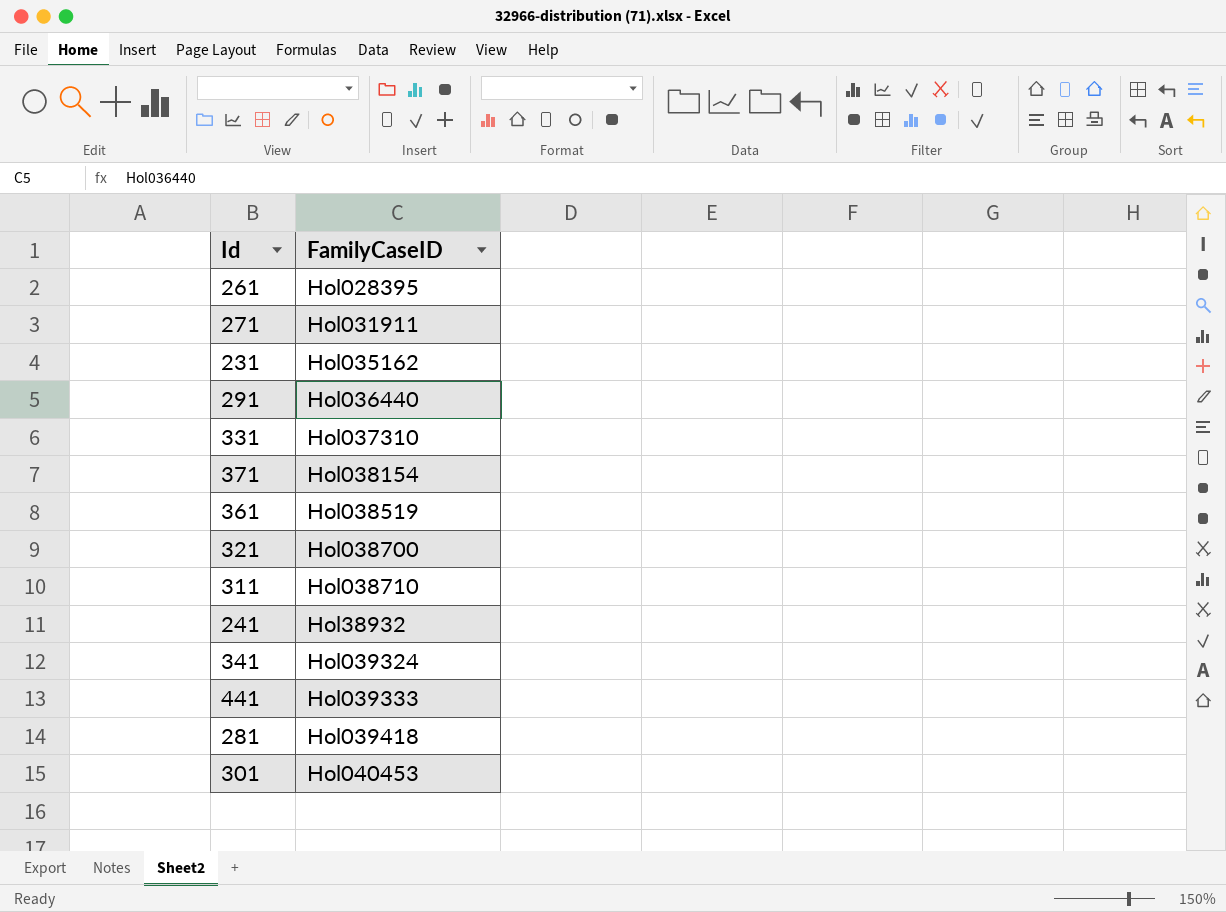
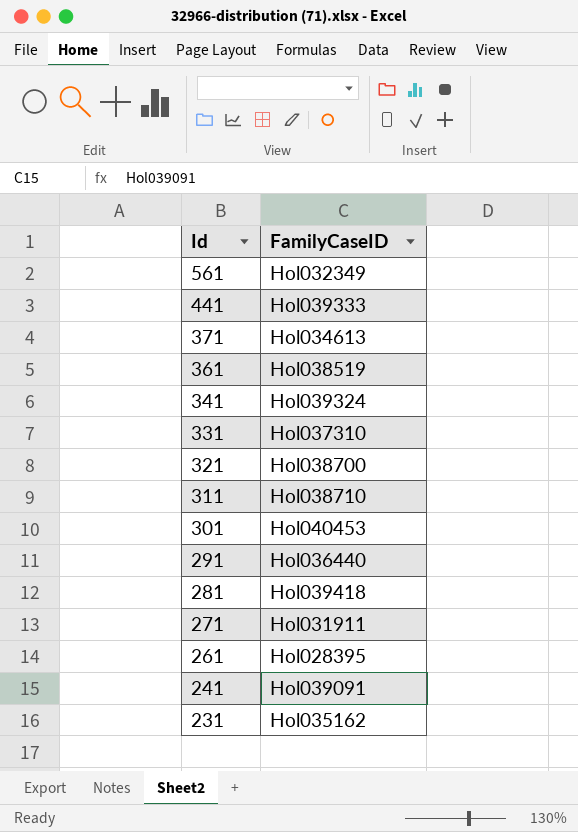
row order: FamilyCaseID ascending -> Id descending
row 561: none -> Hol032349
371 | FamilyCaseID: Hol038154 -> Hol034613
241 | FamilyCaseID: Hol38932 -> Hol039091

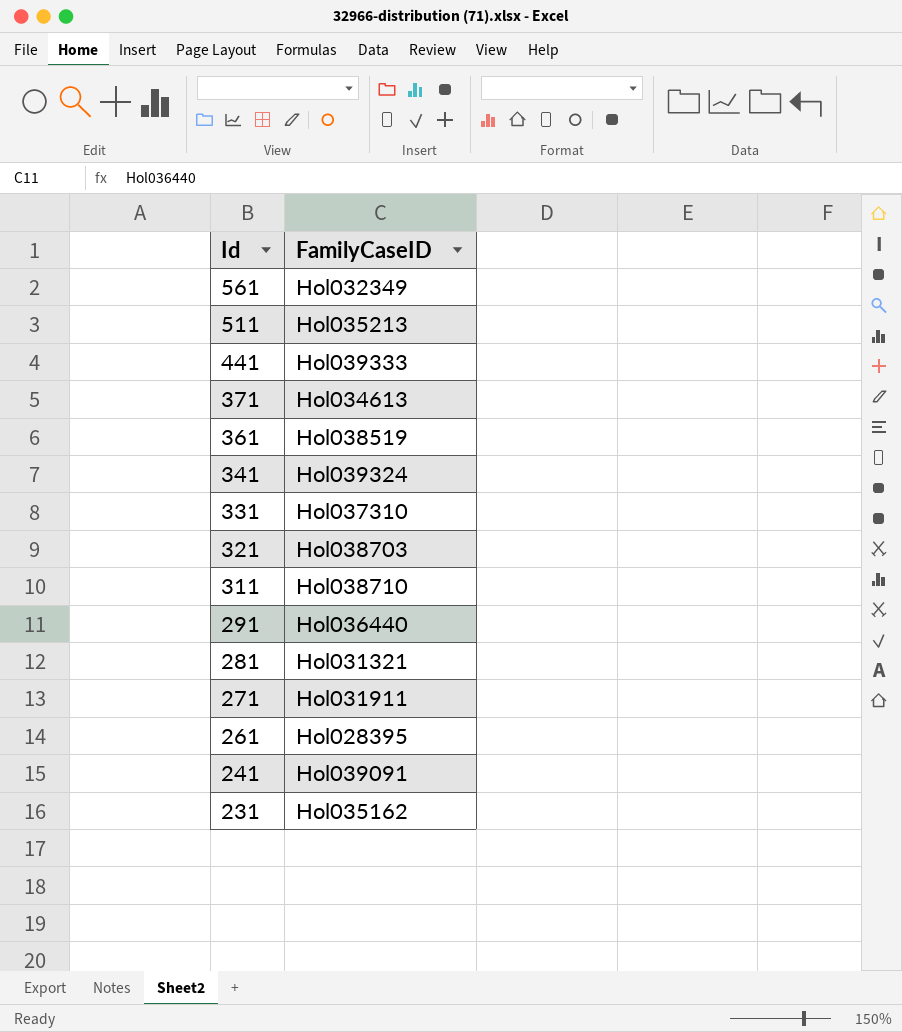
row 301: Hol040453 -> none
row 511: none -> Hol035213
321 | FamilyCaseID: Hol038700 -> Hol038703
281 | FamilyCaseID: Hol039418 -> Hol031321

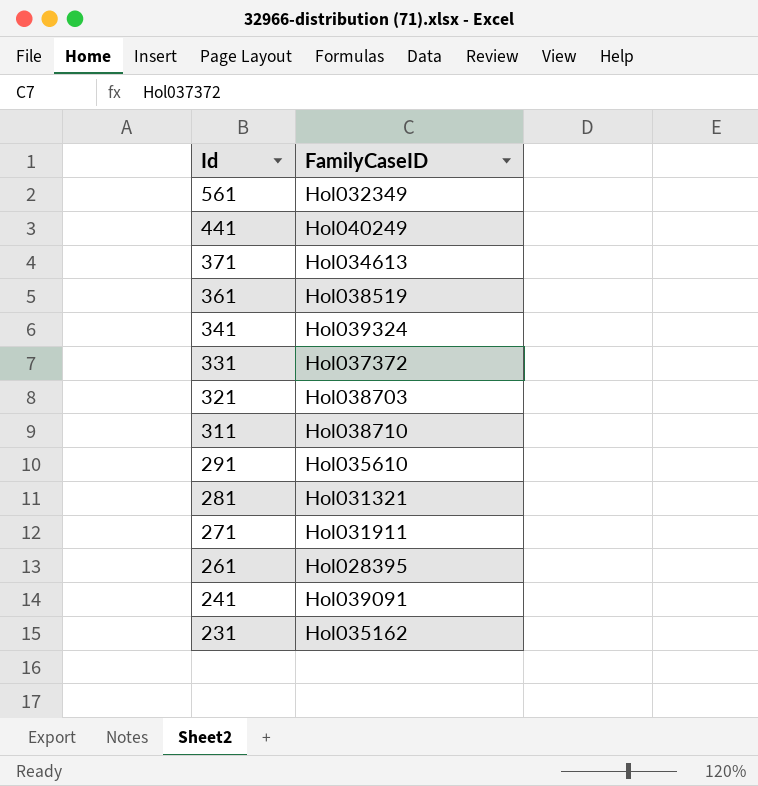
row 511: Hol035213 -> none
441 | FamilyCaseID: Hol039333 -> Hol040249
331 | FamilyCaseID: Hol037310 -> Hol037372
291 | FamilyCaseID: Hol036440 -> Hol035610

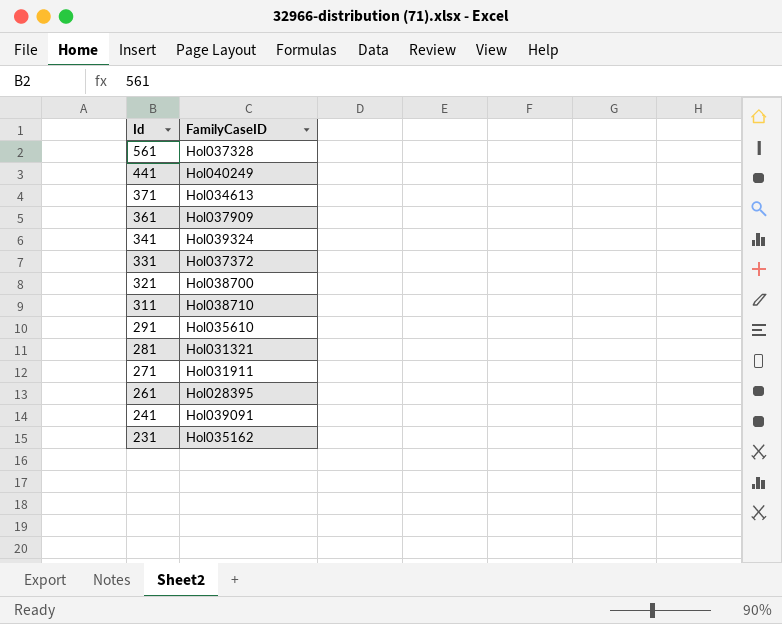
561 | FamilyCaseID: Hol032349 -> Hol037328
361 | FamilyCaseID: Hol038519 -> Hol037909
321 | FamilyCaseID: Hol038703 -> Hol038700

